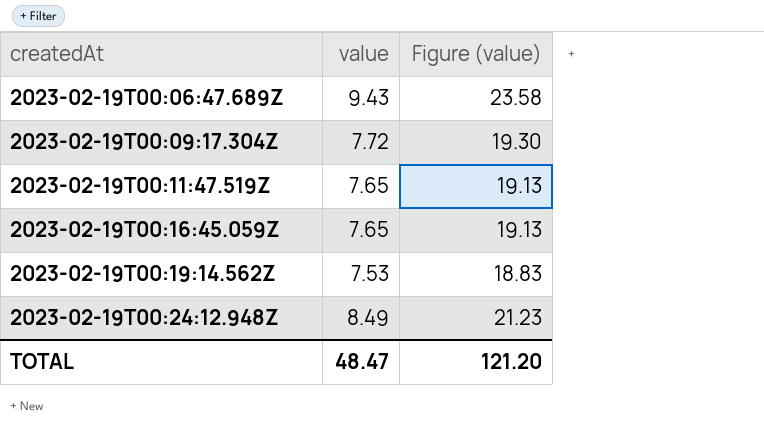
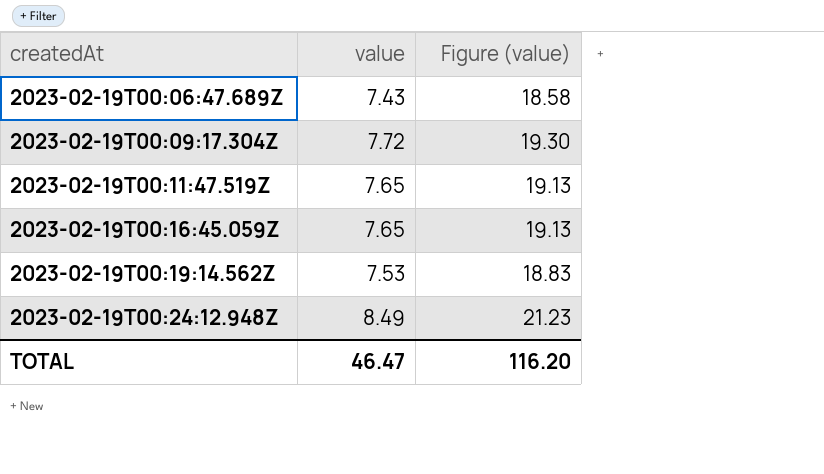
2023-02-19T00:06:47.689Z | value: 9.43 -> 7.43
2023-02-19T00:06:47.689Z | Figure (value): 23.58 -> 18.58
TOTAL | value: 48.47 -> 46.47
TOTAL | Figure (value): 121.20 -> 116.20

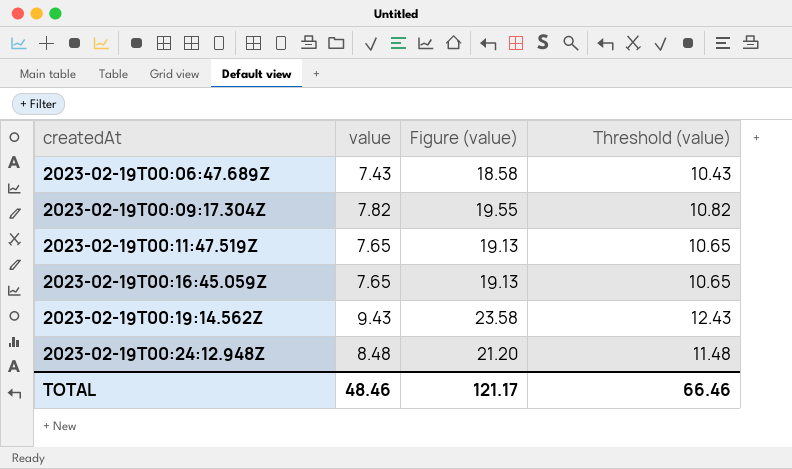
column Threshold (value) | formula: none -> [value] + 3
2023-02-19T00:09:17.304Z | value: 7.72 -> 7.82
2023-02-19T00:09:17.304Z | Figure (value): 19.30 -> 19.55
2023-02-19T00:19:14.562Z | value: 7.53 -> 9.43
2023-02-19T00:19:14.562Z | Figure (value): 18.83 -> 23.58
2023-02-19T00:24:12.948Z | value: 8.49 -> 8.48
2023-02-19T00:24:12.948Z | Figure (value): 21.23 -> 21.20
TOTAL | value: 46.47 -> 48.46
TOTAL | Figure (value): 116.20 -> 121.17

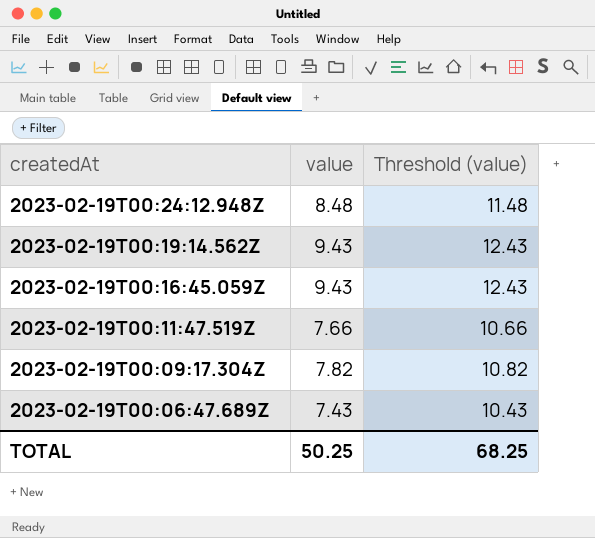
row order: createdAt ascending -> createdAt descending
column Figure (value) | formula: [value] * 2.5 -> none
2023-02-19T00:16:45.059Z | value: 7.65 -> 9.43
2023-02-19T00:16:45.059Z | Threshold (value): 10.65 -> 12.43
2023-02-19T00:11:47.519Z | value: 7.65 -> 7.66
2023-02-19T00:11:47.519Z | Threshold (value): 10.65 -> 10.66
TOTAL | value: 48.46 -> 50.25
TOTAL | Threshold (value): 66.46 -> 68.25

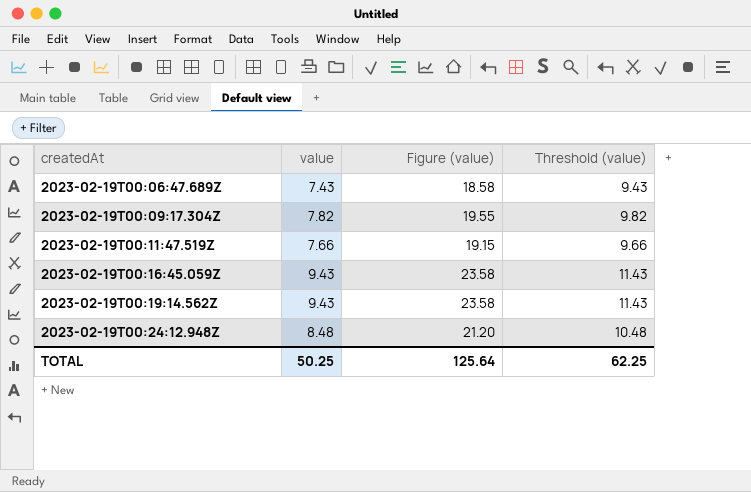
row order: createdAt descending -> createdAt ascending
column Figure (value) | formula: none -> [value] * 2.5
column Threshold (value) | formula: [value] + 3 -> [value] + 2
TOTAL | Threshold (value): 68.25 -> 62.25

